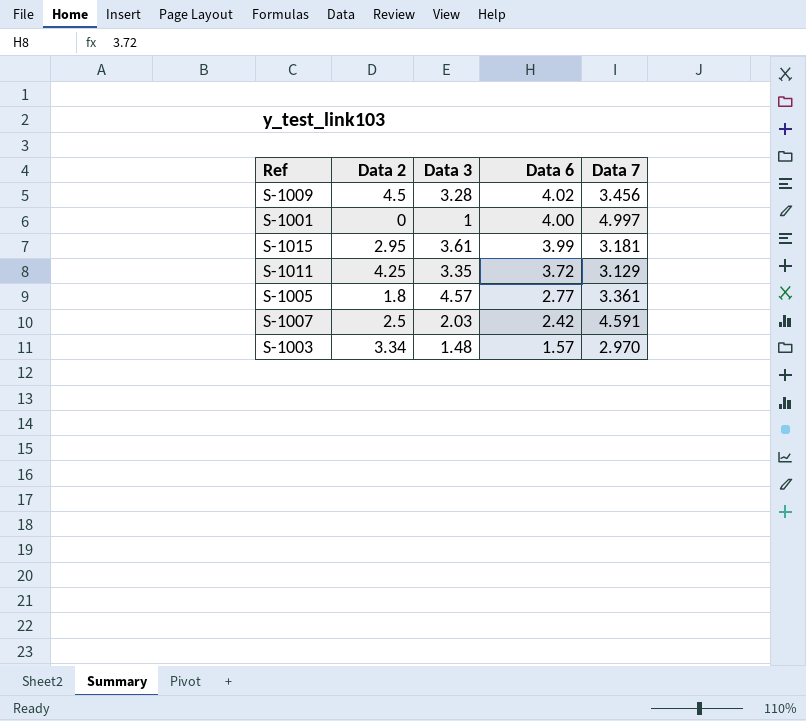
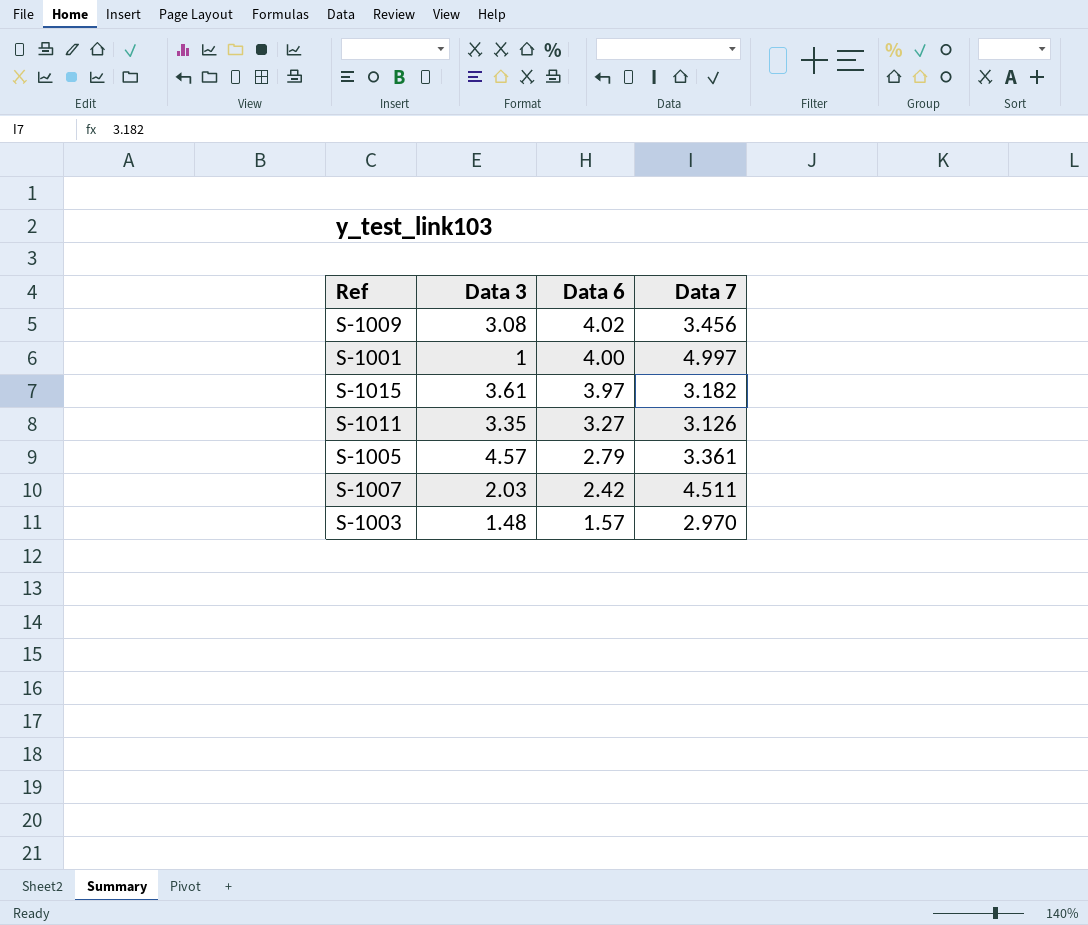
column Data 2 | position: 2 -> none
S-1009 | Data 3: 3.28 -> 3.08
S-1015 | Data 6: 3.99 -> 3.97
S-1015 | Data 7: 3.181 -> 3.182
S-1011 | Data 6: 3.72 -> 3.27
S-1011 | Data 7: 3.129 -> 3.126
S-1005 | Data 6: 2.77 -> 2.79
S-1007 | Data 7: 4.591 -> 4.511

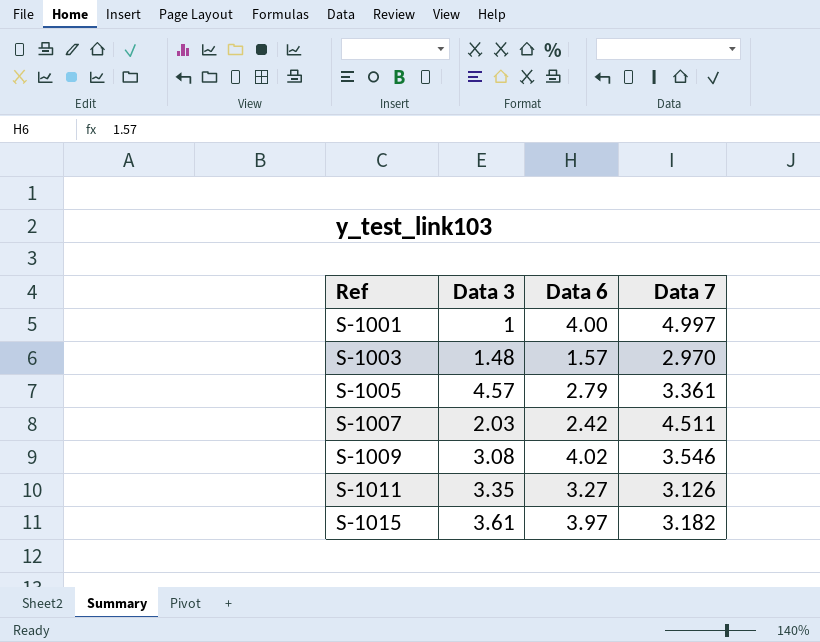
row order: Data 6 descending -> Ref ascending
S-1009 | Data 7: 3.456 -> 3.546

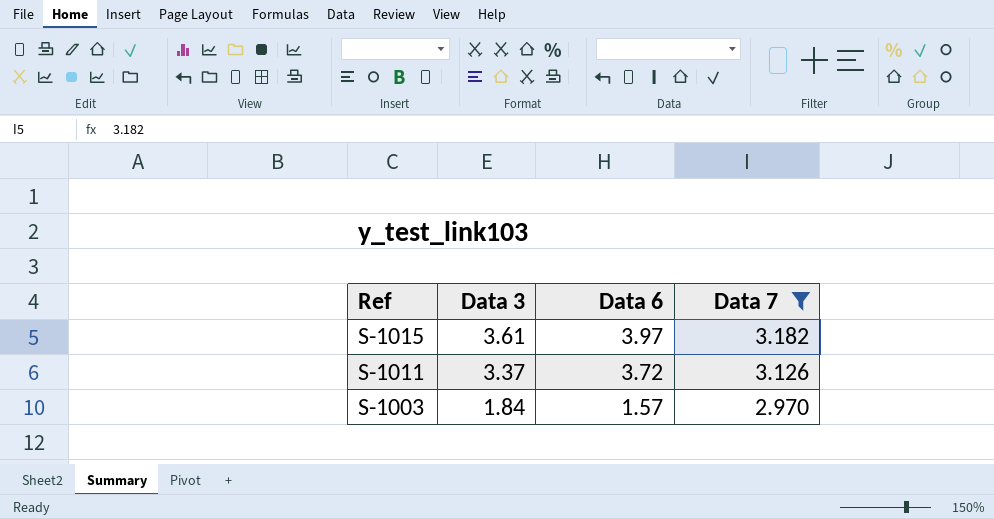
filter: none -> Data 7 <= 3.182
row order: Ref ascending -> Ref descending
S-1011 | Data 3: 3.35 -> 3.37
S-1011 | Data 6: 3.27 -> 3.72
S-1003 | Data 3: 1.48 -> 1.84

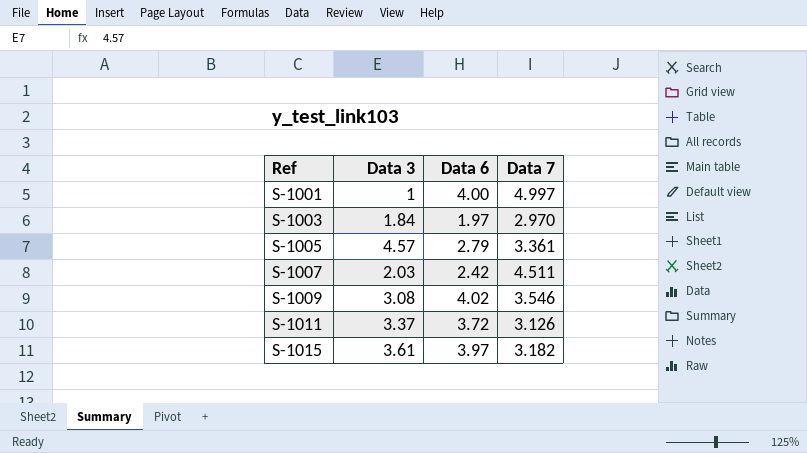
filter: Data 7 <= 3.182 -> none
row order: Ref descending -> Ref ascending
S-1003 | Data 6: 1.57 -> 1.97

